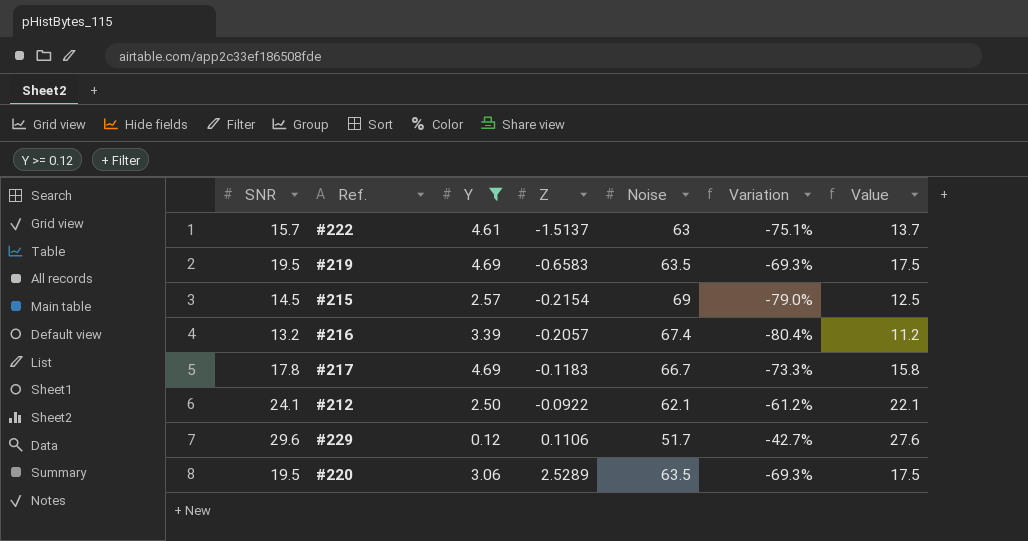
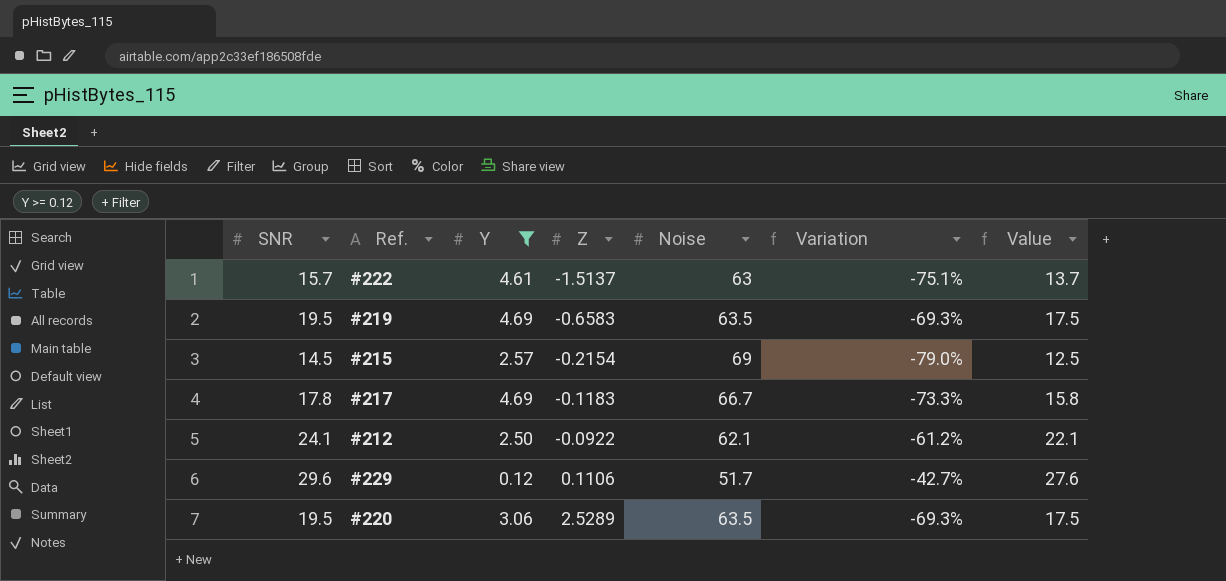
row #216: 13.2 | 3.39 | -0.2057 | 67.4 | -80.4% | 11.2 -> none

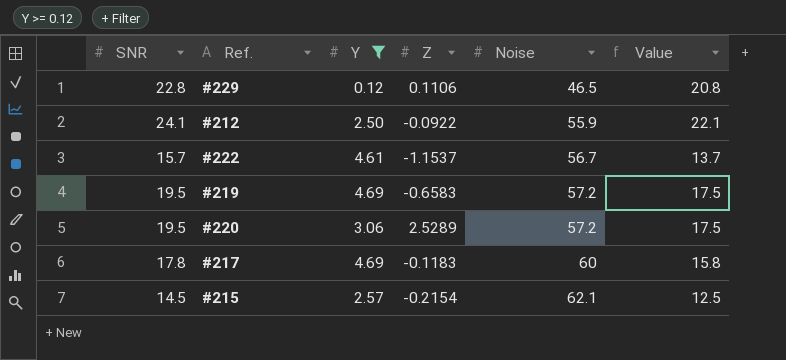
row order: Z ascending -> Noise ascending
column Variation | formula: ([SNR] - [Noise]) / [Noise] -> none
#229 | SNR: 29.6 -> 22.8
#229 | Noise: 51.7 -> 46.5
#229 | Value: 27.6 -> 20.8
#212 | Noise: 62.1 -> 55.9
#222 | Z: -1.5137 -> -1.1537
#222 | Noise: 63 -> 56.7
#219 | Noise: 63.5 -> 57.2
#220 | Noise: 63.5 -> 57.2
#217 | Noise: 66.7 -> 60
#215 | Noise: 69 -> 62.1

